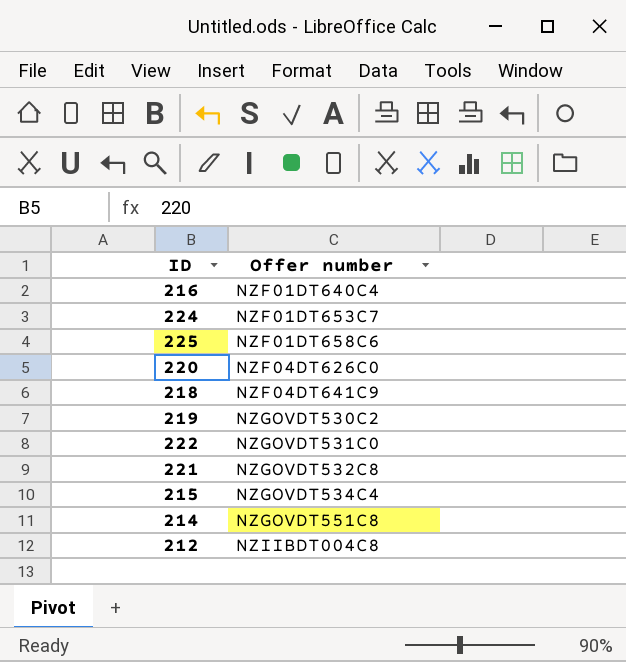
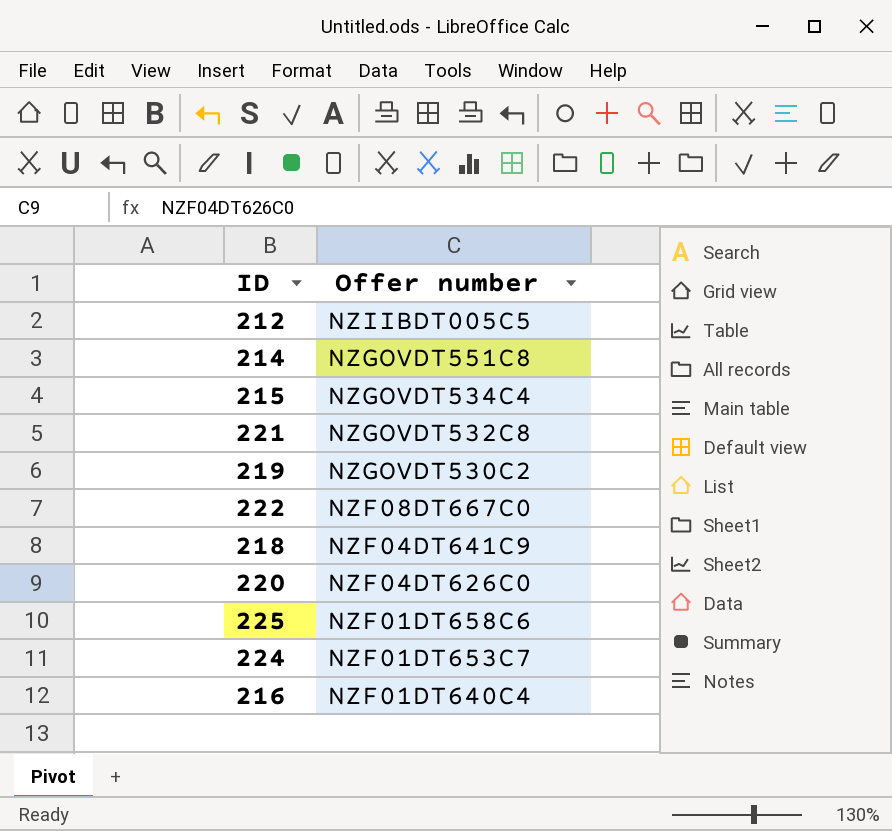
row order: Offer number ascending -> Offer number descending
212 | Offer number: NZIIBDT004C8 -> NZIIBDT005C5
222 | Offer number: NZGOVDT531C0 -> NZF08DT667C0

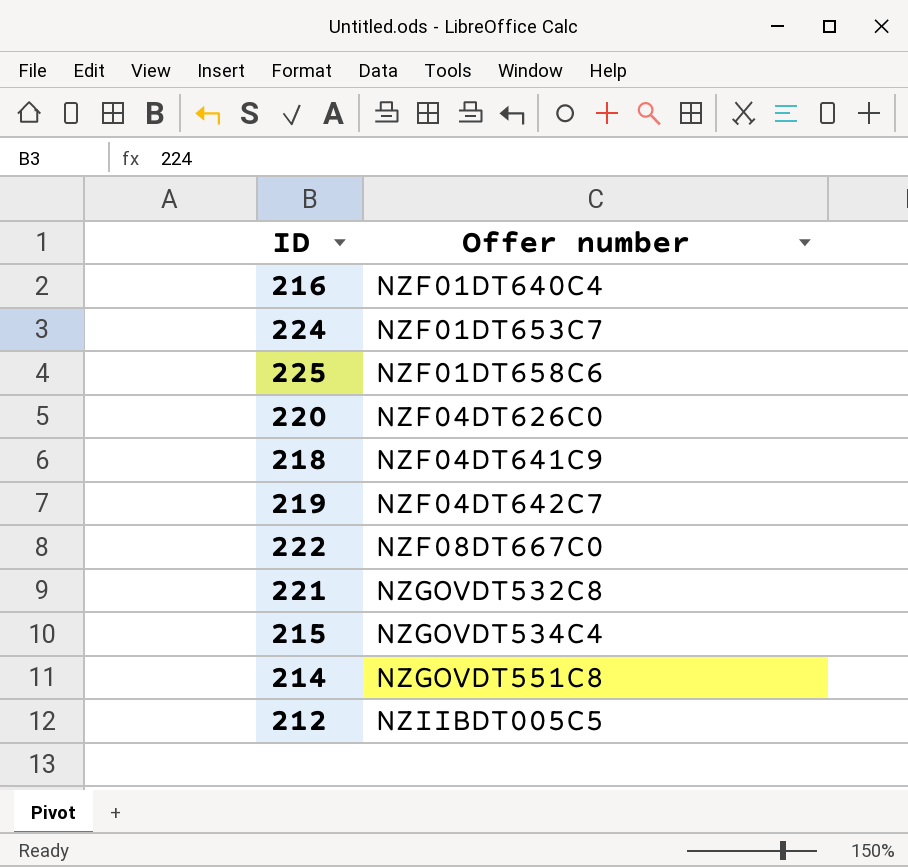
row order: Offer number descending -> Offer number ascending
219 | Offer number: NZGOVDT530C2 -> NZF04DT642C7

